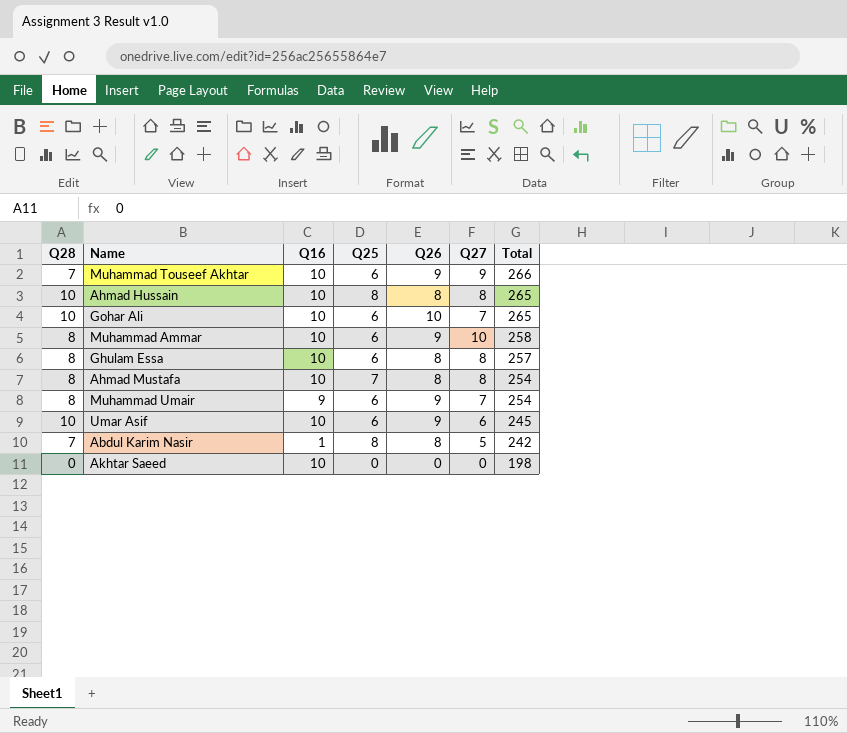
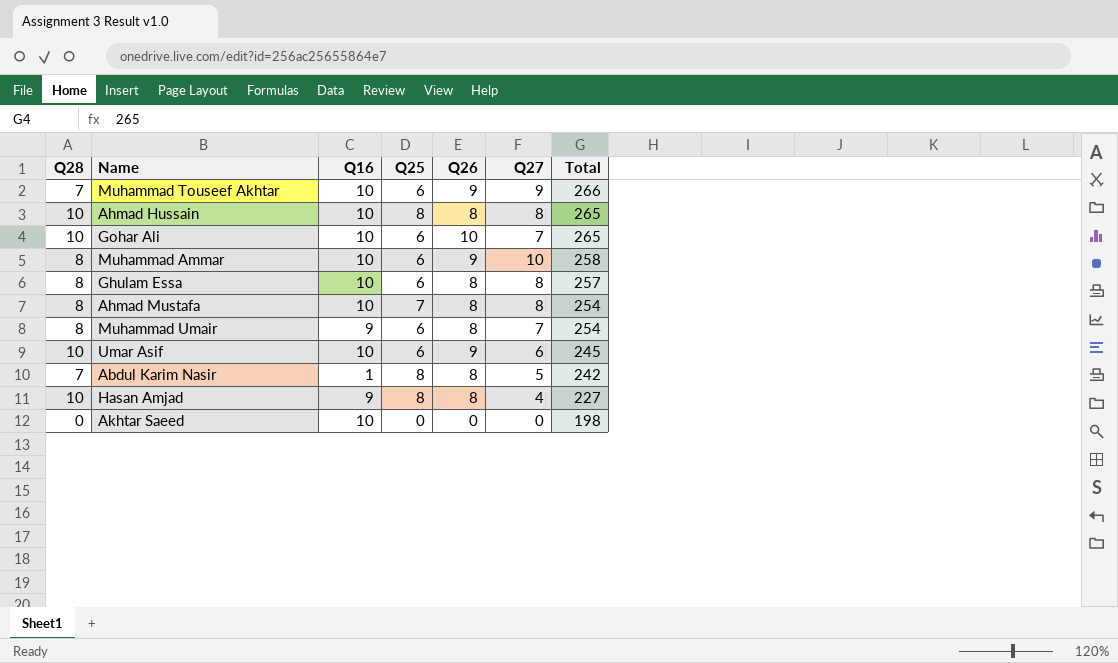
Muhammad Umair | Q26: 9 -> 8
row Hasan Amjad: none -> 10 | 9 | 8 | 8 | 4 | 227

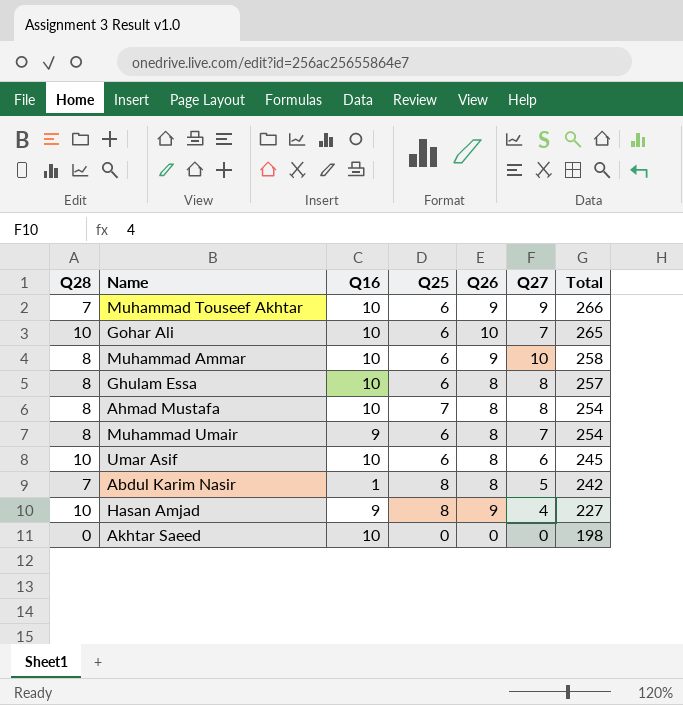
row Ahmad Hussain: 10 | 10 | 8 | 8 | 8 | 265 -> none
Umar Asif | Q26: 9 -> 8
Hasan Amjad | Q26: 8 -> 9

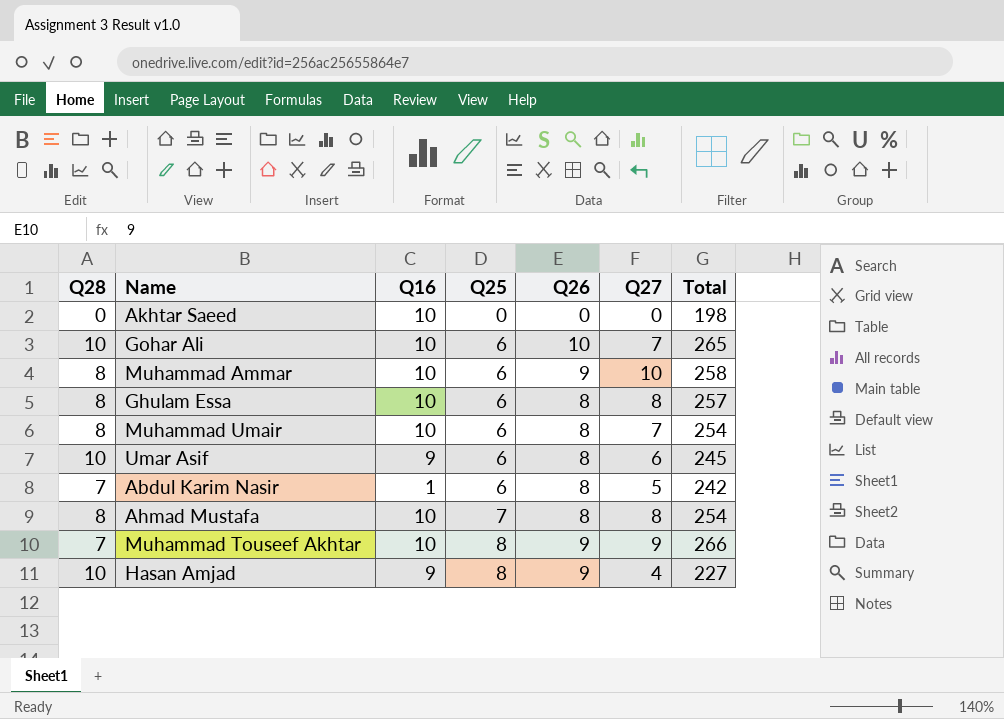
row order: Total descending -> Q25 ascending
Muhammad Umair | Q16: 9 -> 10
Umar Asif | Q16: 10 -> 9
Abdul Karim Nasir | Q25: 8 -> 6
Muhammad Touseef Akhtar | Q25: 6 -> 8

